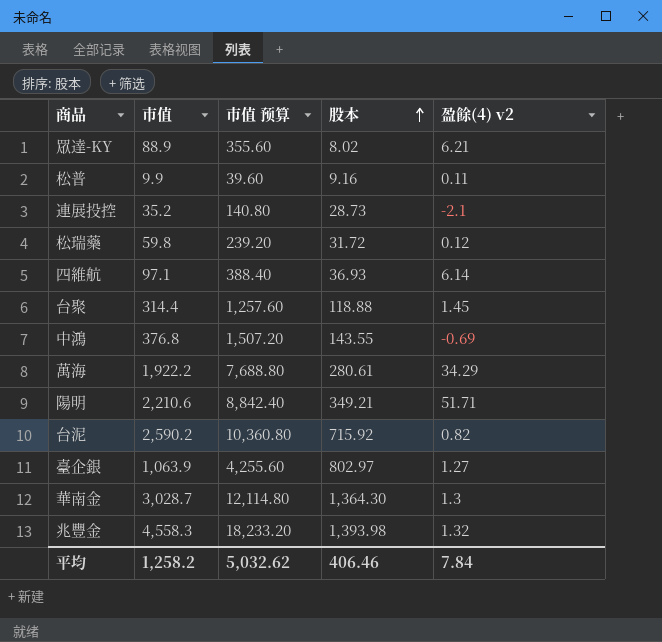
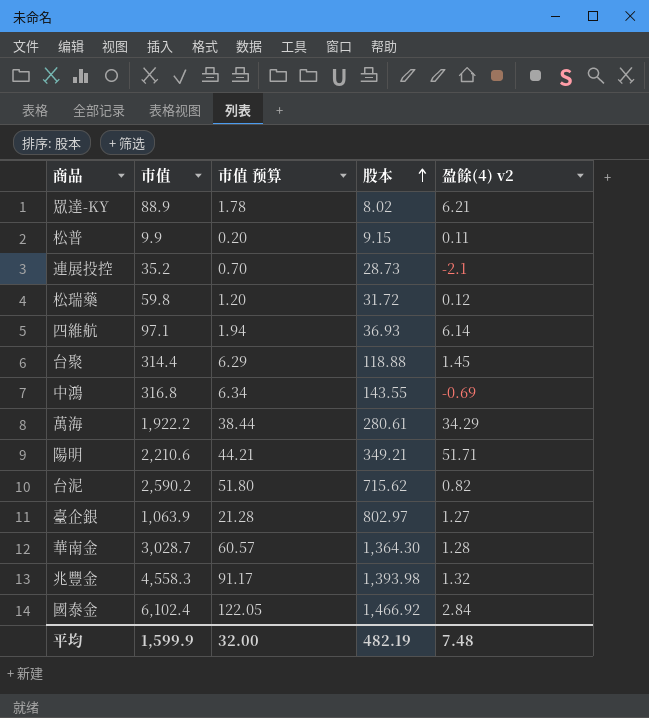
column 市值 预算 | formula: [市值] * 4 -> [市值] * 0.02
松普 | 股本: 9.16 -> 9.15
中鴻 | 市值: 376.8 -> 316.8
台泥 | 股本: 715.92 -> 715.62
華南金 | 盈餘(4) v2: 1.3 -> 1.28
row 國泰金: none -> 6,102.4 | 122.05 | 1,466.92 | 2.84
平均 | 市值: 1,258.2 -> 1,599.9
平均 | 市值 预算: 5,032.62 -> 32.00
平均 | 股本: 406.46 -> 482.19
平均 | 盈餘(4) v2: 7.84 -> 7.48

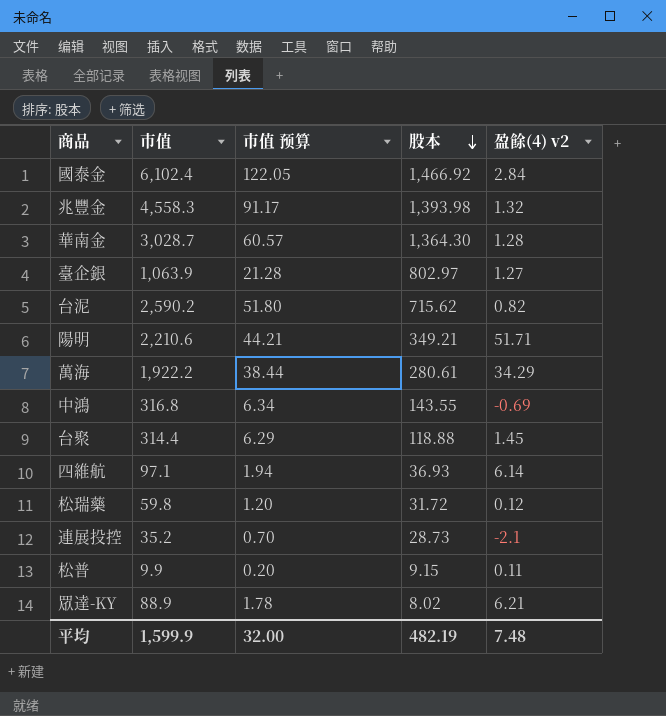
row order: 股本 ascending -> 股本 descending

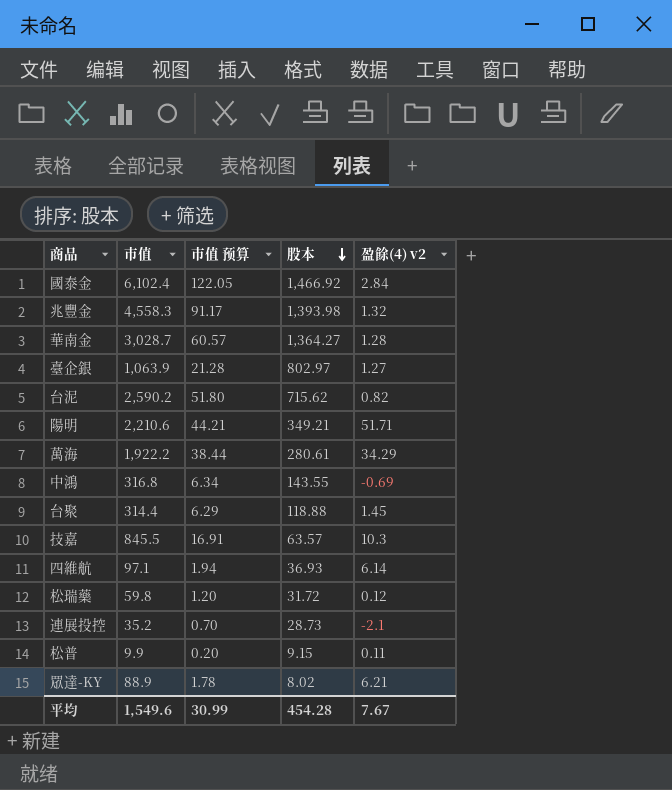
華南金 | 股本: 1,364.30 -> 1,364.27
row 技嘉: none -> 845.5 | 16.91 | 63.57 | 10.3
平均 | 市值: 1,599.9 -> 1,549.6
平均 | 市值 预算: 32.00 -> 30.99
平均 | 股本: 482.19 -> 454.28
平均 | 盈餘(4) v2: 7.48 -> 7.67

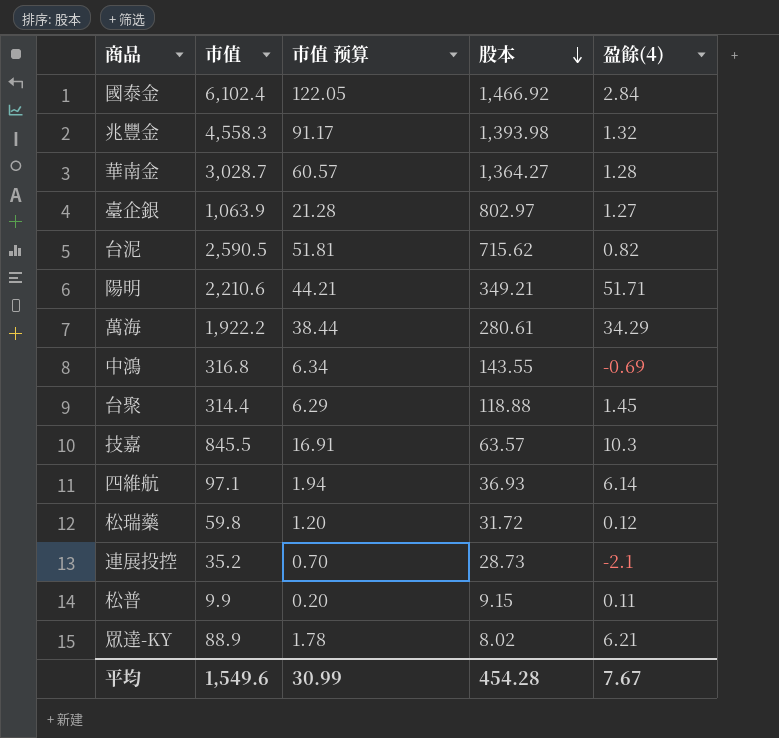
column name: 盈餘(4) v2 -> 盈餘(4)
台泥 | 市值: 2,590.2 -> 2,590.5
台泥 | 市值 预算: 51.80 -> 51.81

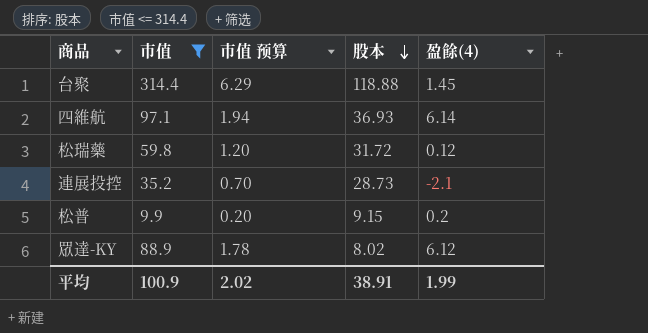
filter: none -> 市值 <= 314.4
松普 | 盈餘(4): 0.11 -> 0.2
眾達-KY | 盈餘(4): 6.21 -> 6.12
平均 | 市值: 1,549.6 -> 100.9
平均 | 市值 预算: 30.99 -> 2.02
平均 | 股本: 454.28 -> 38.91
平均 | 盈餘(4): 7.67 -> 1.99

